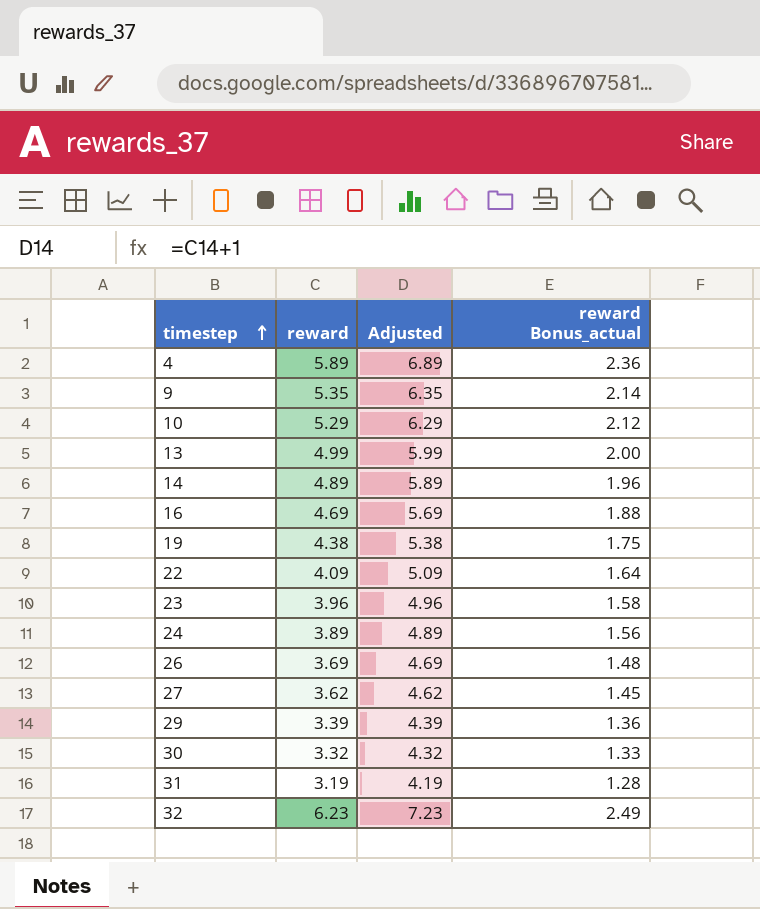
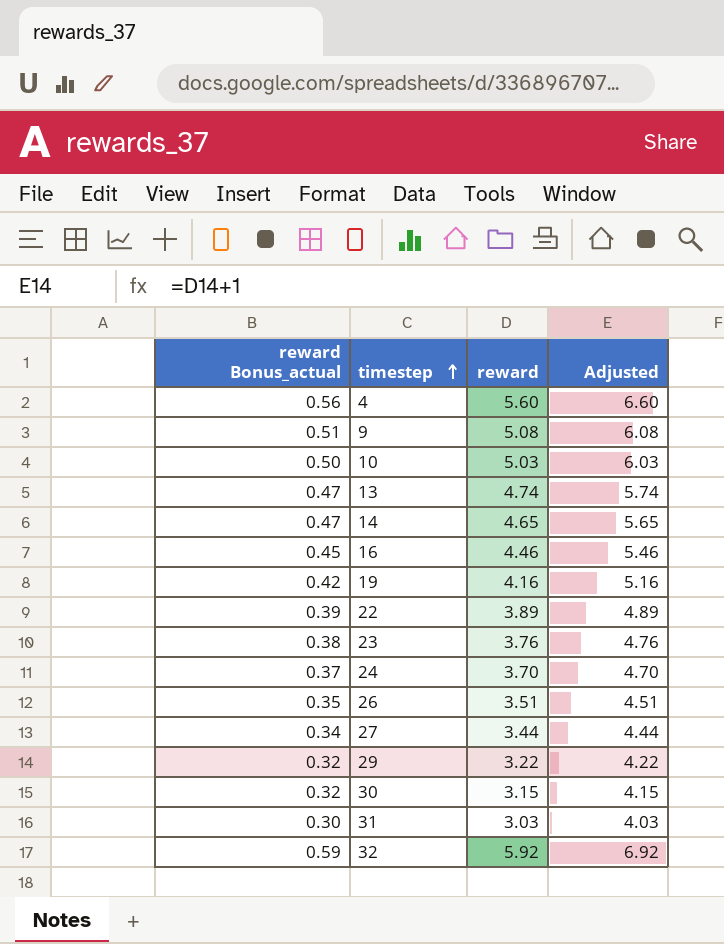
column reward Bonus_actual | formula: [reward] * 0.4 -> [reward] * 0.1
column reward Bonus_actual | position: 4 -> 1
4 | reward: 5.89 -> 5.60
4 | Adjusted: 6.89 -> 6.60
9 | reward: 5.35 -> 5.08
9 | Adjusted: 6.35 -> 6.08
10 | reward: 5.29 -> 5.03
10 | Adjusted: 6.29 -> 6.03
13 | reward: 4.99 -> 4.74
13 | Adjusted: 5.99 -> 5.74
14 | reward: 4.89 -> 4.65
14 | Adjusted: 5.89 -> 5.65
16 | reward: 4.69 -> 4.46
16 | Adjusted: 5.69 -> 5.46
19 | reward: 4.38 -> 4.16
19 | Adjusted: 5.38 -> 5.16
22 | reward: 4.09 -> 3.89
22 | Adjusted: 5.09 -> 4.89
23 | reward: 3.96 -> 3.76
23 | Adjusted: 4.96 -> 4.76
24 | reward: 3.89 -> 3.70
24 | Adjusted: 4.89 -> 4.70
26 | reward: 3.69 -> 3.51
26 | Adjusted: 4.69 -> 4.51
27 | reward: 3.62 -> 3.44
27 | Adjusted: 4.62 -> 4.44
29 | reward: 3.39 -> 3.22
29 | Adjusted: 4.39 -> 4.22
30 | reward: 3.32 -> 3.15
30 | Adjusted: 4.32 -> 4.15
31 | reward: 3.19 -> 3.03
31 | Adjusted: 4.19 -> 4.03
32 | reward: 6.23 -> 5.92
32 | Adjusted: 7.23 -> 6.92

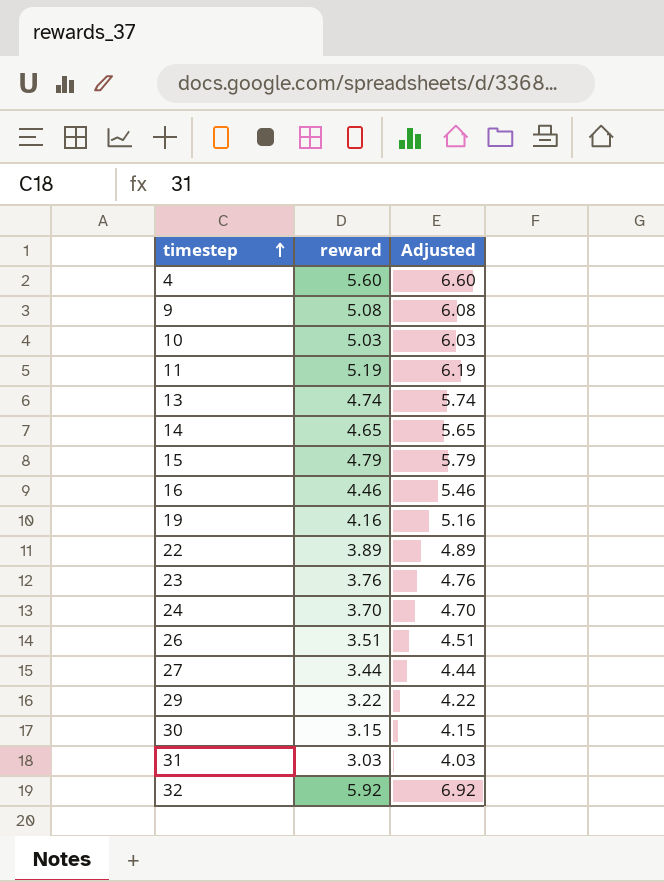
column reward Bonus_actual | formula: [reward] * 0.1 -> none
row 11: none -> 5.19 | 6.19
row 15: none -> 4.79 | 5.79

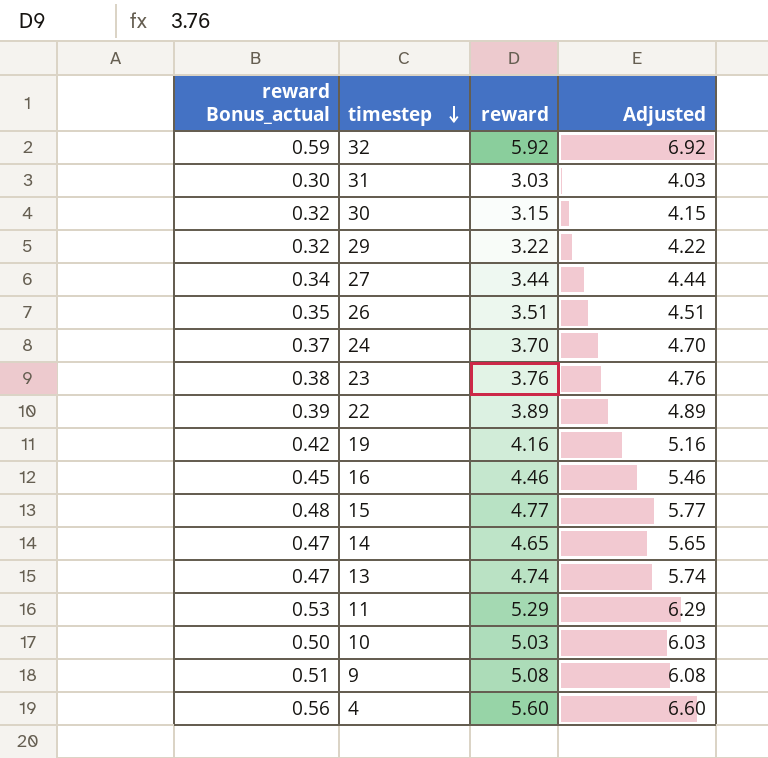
row order: timestep ascending -> timestep descending
column reward Bonus_actual | formula: none -> [reward] * 0.1
15 | reward: 4.79 -> 4.77
15 | Adjusted: 5.79 -> 5.77
11 | reward: 5.19 -> 5.29
11 | Adjusted: 6.19 -> 6.29

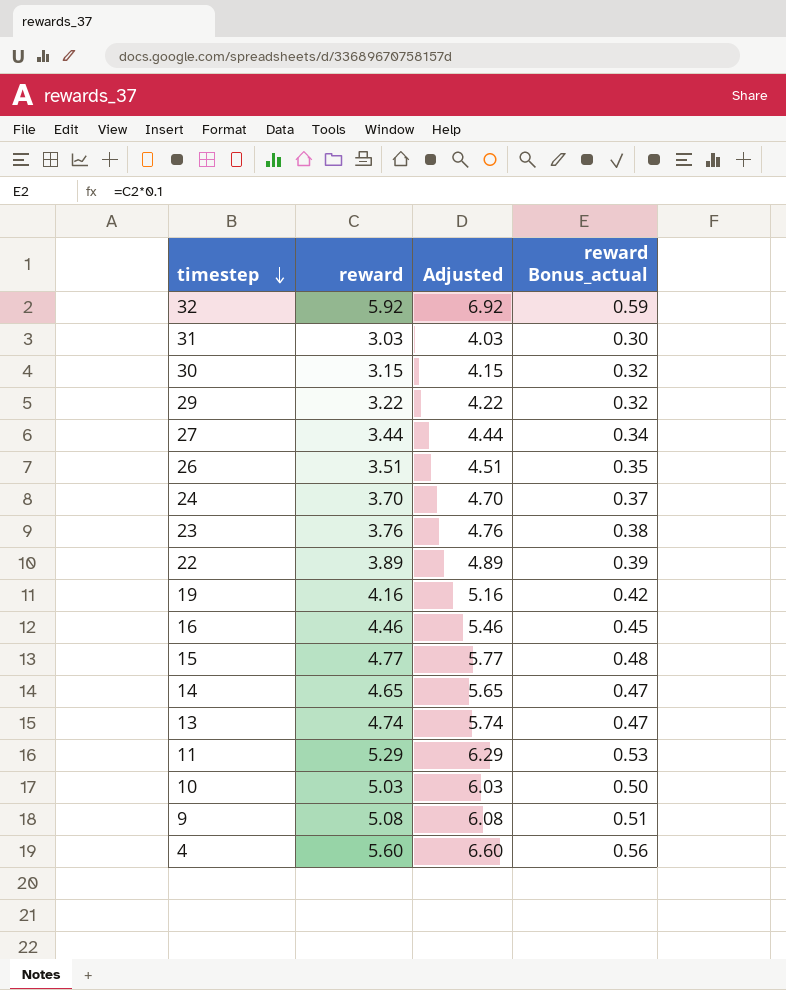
column reward Bonus_actual | position: 1 -> 4

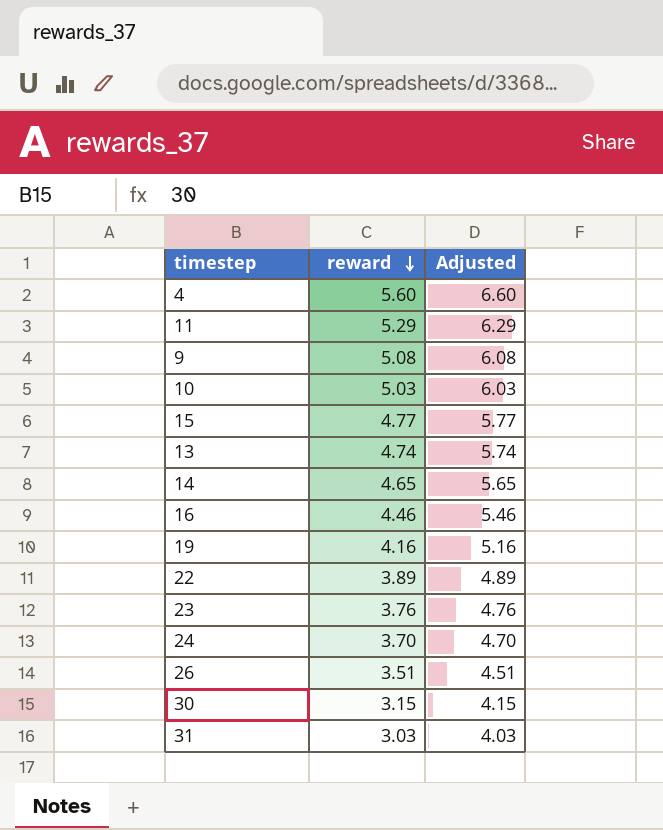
row order: timestep descending -> reward descending
column reward Bonus_actual | formula: [reward] * 0.1 -> none
row 32: 5.92 | 6.92 | 0.59 -> none
row 29: 3.22 | 4.22 | 0.32 -> none
row 27: 3.44 | 4.44 | 0.34 -> none

